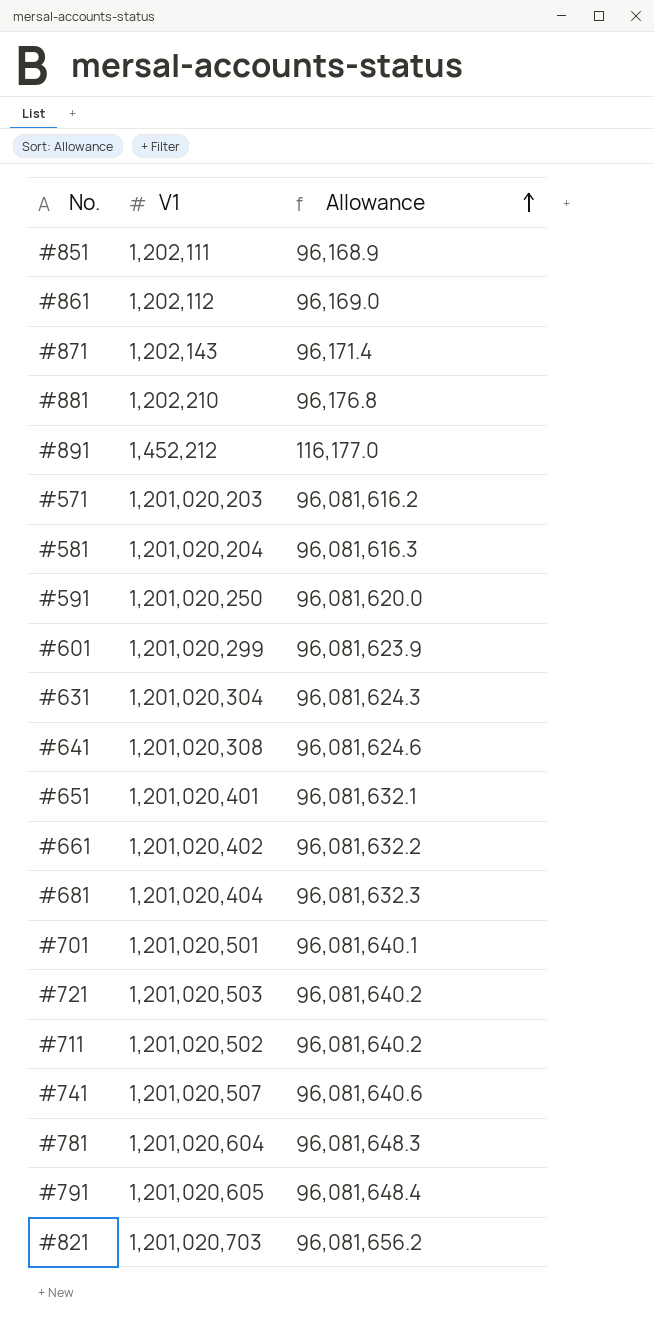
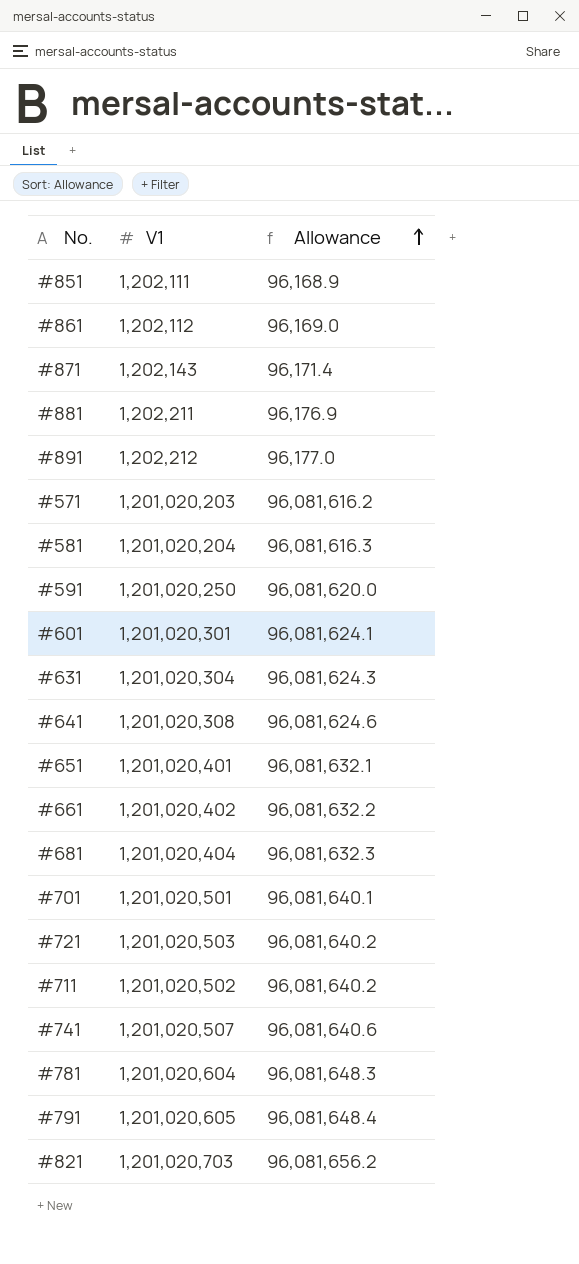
#881 | V1: 1,202,210 -> 1,202,211
#881 | Allowance: 96,176.8 -> 96,176.9
#891 | V1: 1,452,212 -> 1,202,212
#891 | Allowance: 116,177.0 -> 96,177.0
#601 | V1: 1,201,020,299 -> 1,201,020,301
#601 | Allowance: 96,081,623.9 -> 96,081,624.1

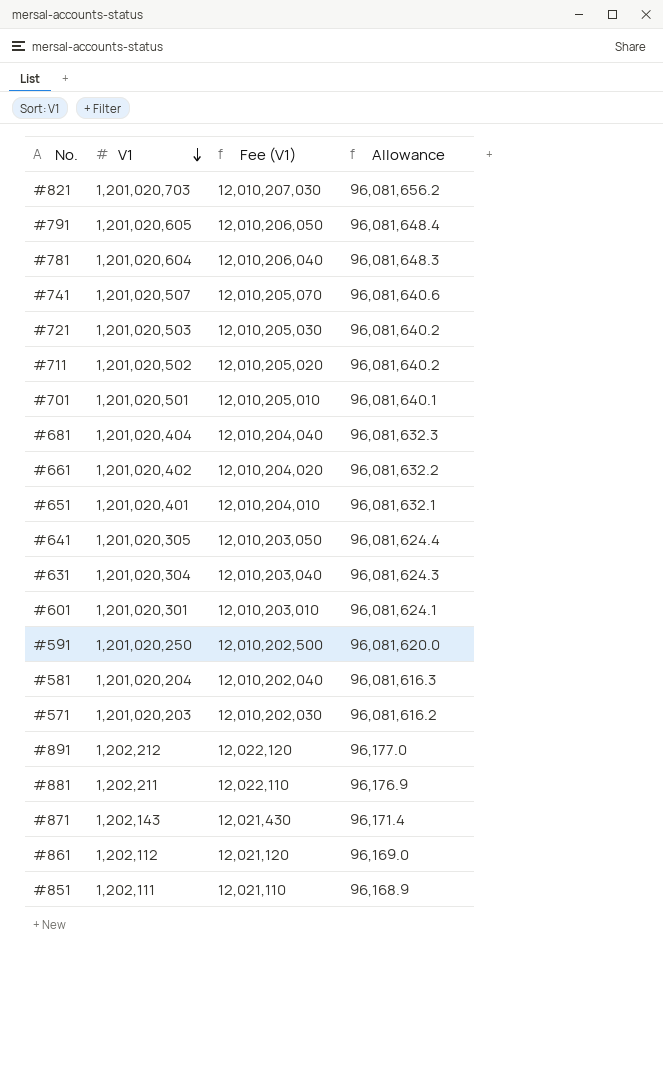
row order: Allowance ascending -> V1 descending
column Fee (V1) | formula: none -> [V1] * 10
#641 | V1: 1,201,020,308 -> 1,201,020,305
#641 | Allowance: 96,081,624.6 -> 96,081,624.4

